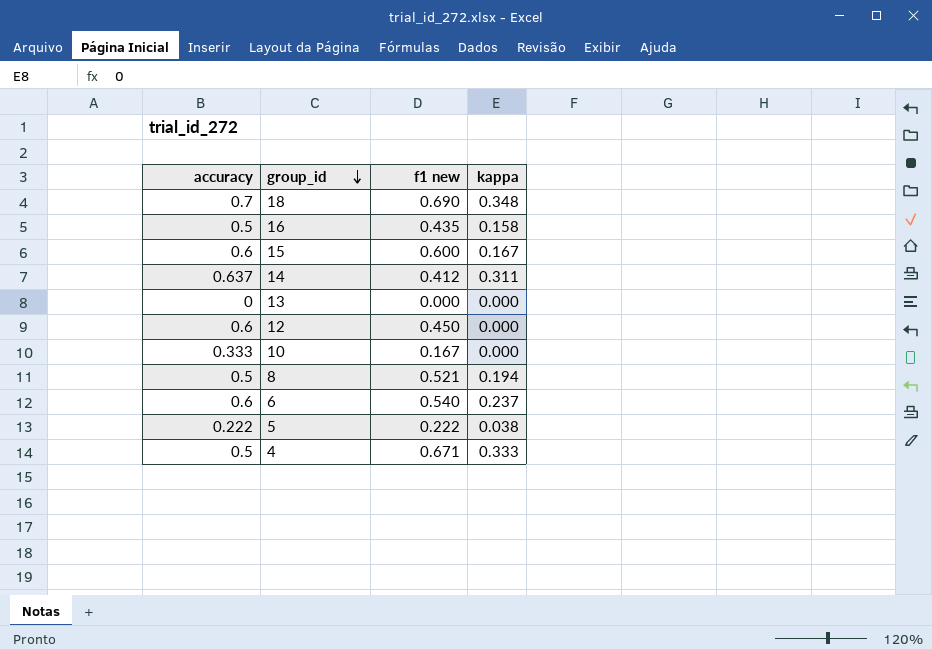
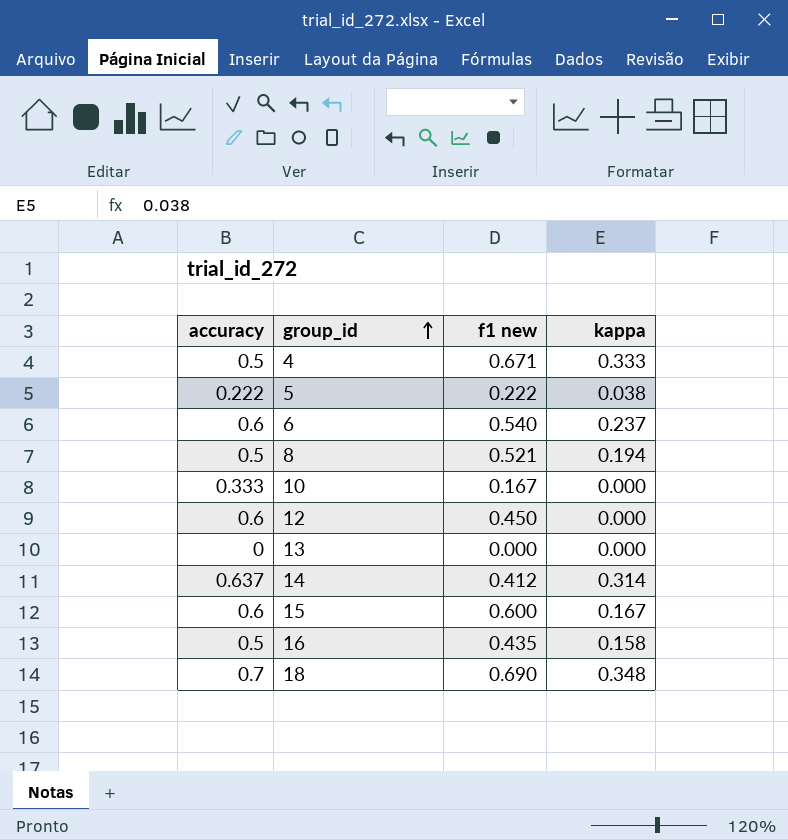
row order: group_id descending -> group_id ascending
14 | kappa: 0.311 -> 0.314

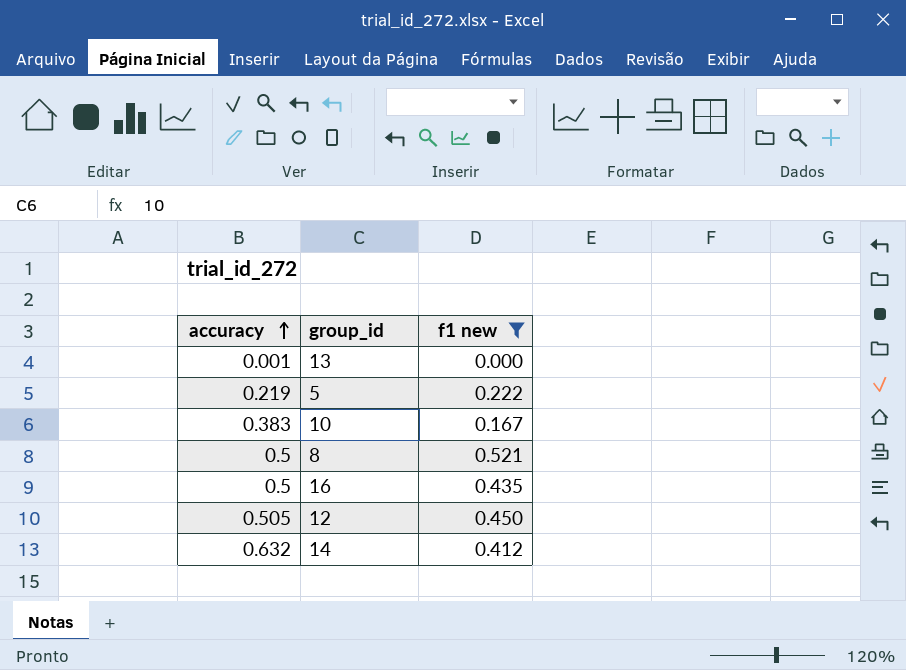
filter: none -> f1 new <= 0.521
row order: group_id ascending -> accuracy ascending
column kappa | position: 4 -> none
13 | accuracy: 0 -> 0.001
5 | accuracy: 0.222 -> 0.219
10 | accuracy: 0.333 -> 0.383
12 | accuracy: 0.6 -> 0.505
14 | accuracy: 0.637 -> 0.632

